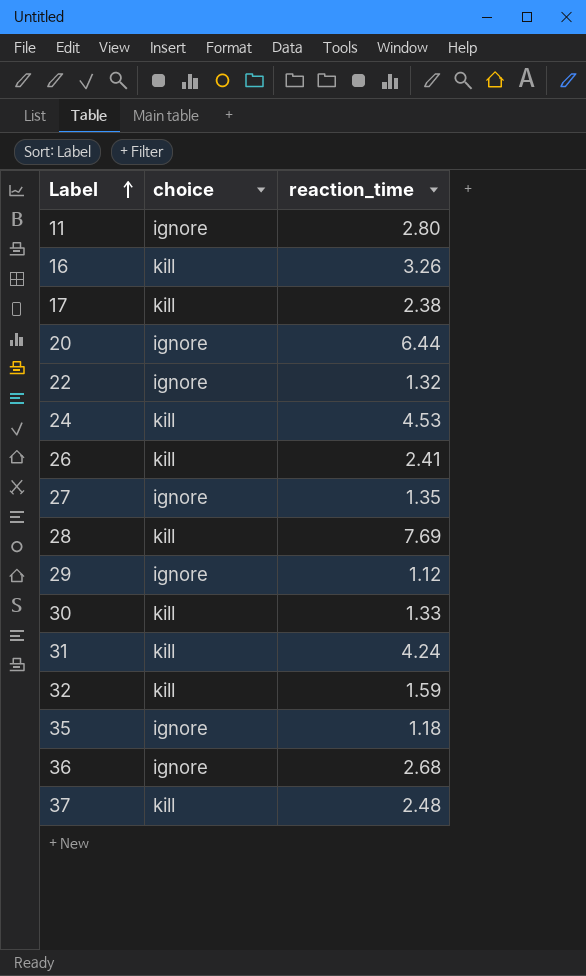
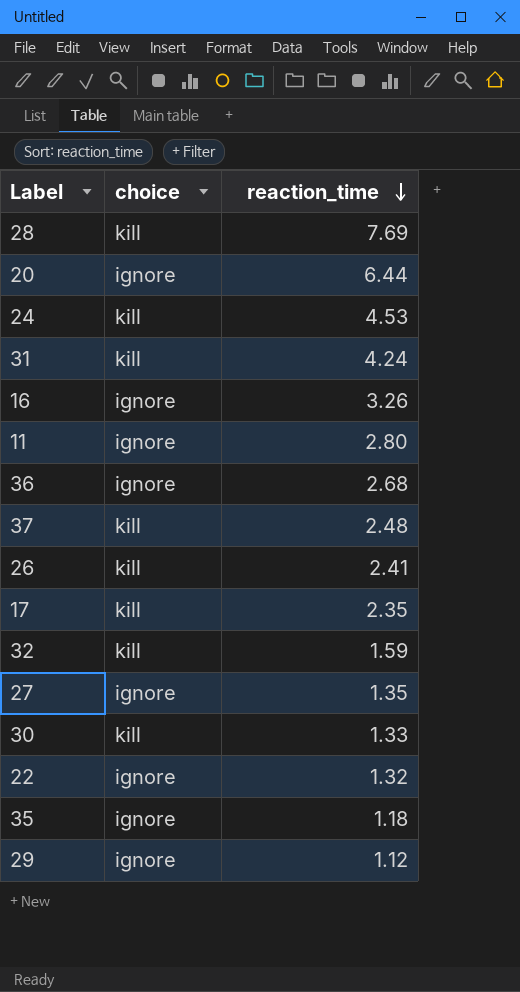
row order: Label ascending -> reaction_time descending
16 | choice: kill -> ignore
17 | reaction_time: 2.38 -> 2.35

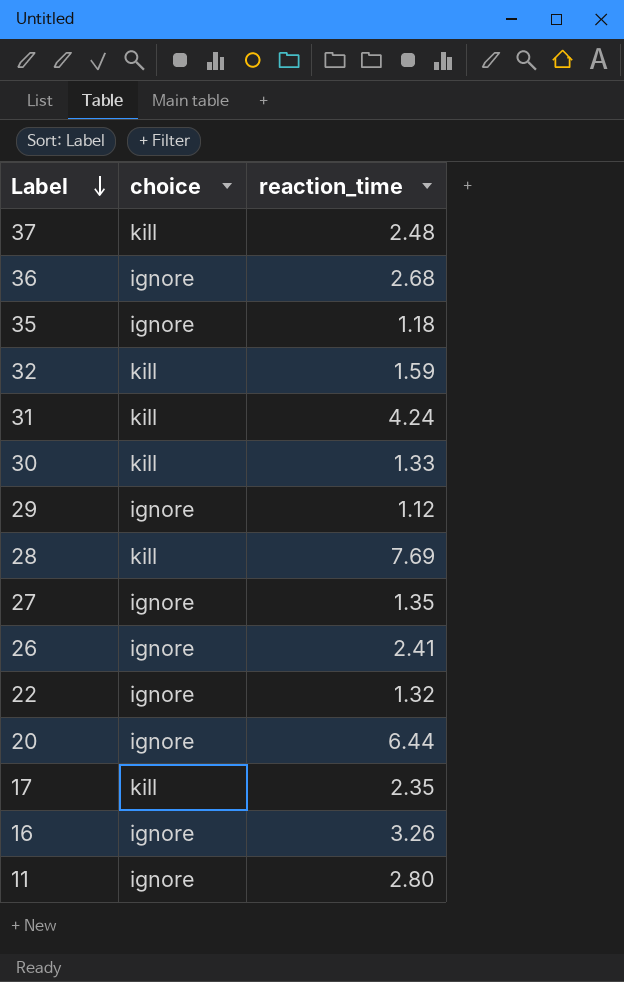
row order: reaction_time descending -> Label descending
row 24: kill | 4.53 -> none
26 | choice: kill -> ignore

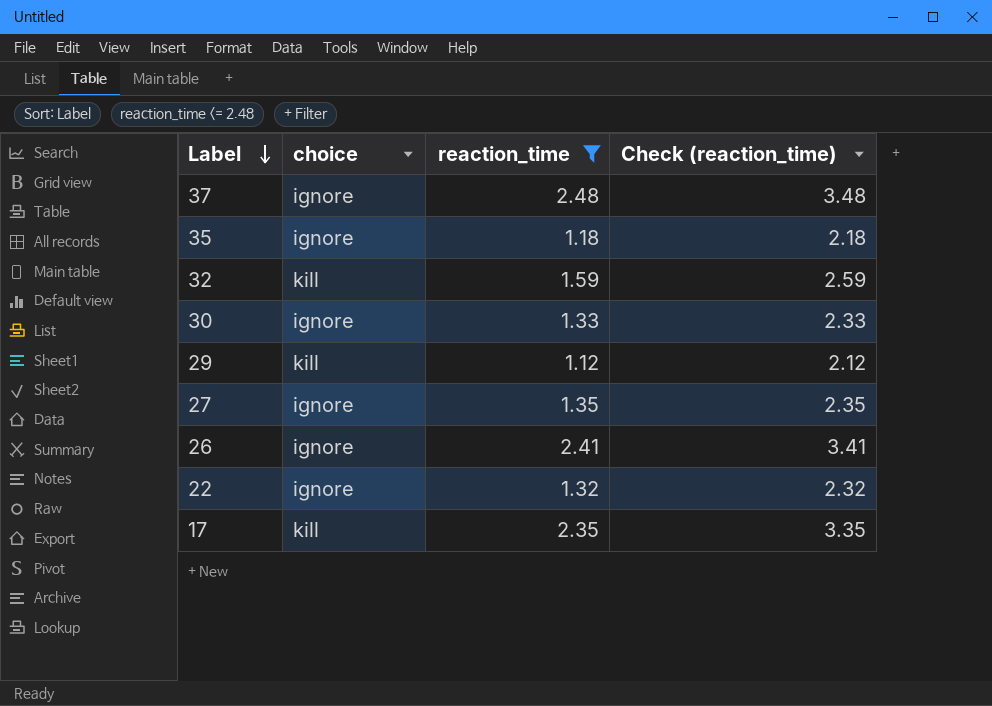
filter: none -> reaction_time <= 2.48
column Check (reaction_time) | formula: none -> [reaction_time] + 1
37 | choice: kill -> ignore
30 | choice: kill -> ignore
29 | choice: ignore -> kill

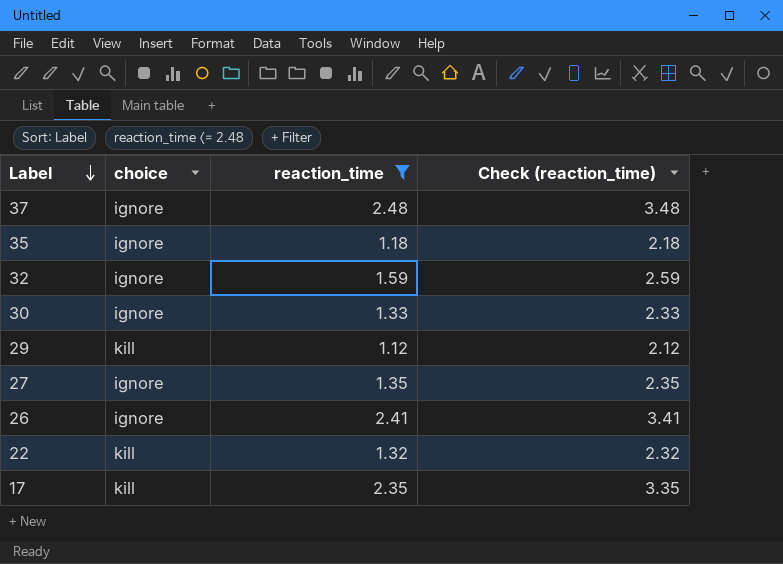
32 | choice: kill -> ignore
22 | choice: ignore -> kill

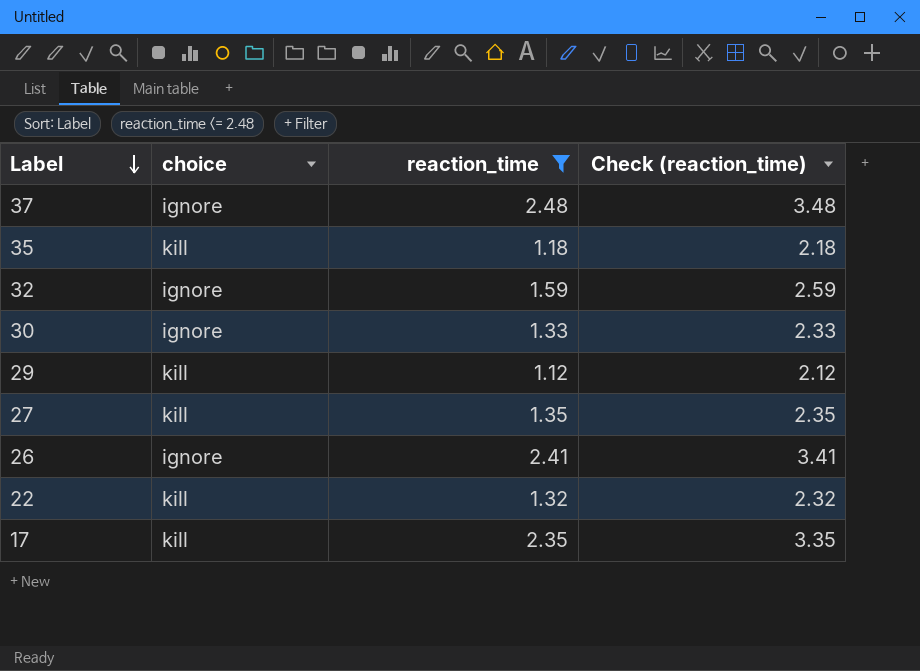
35 | choice: ignore -> kill
27 | choice: ignore -> kill

